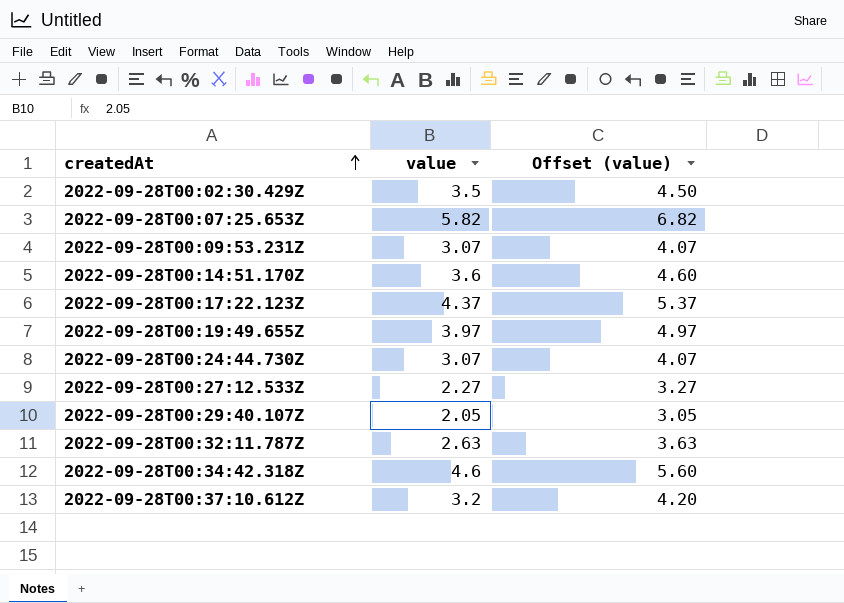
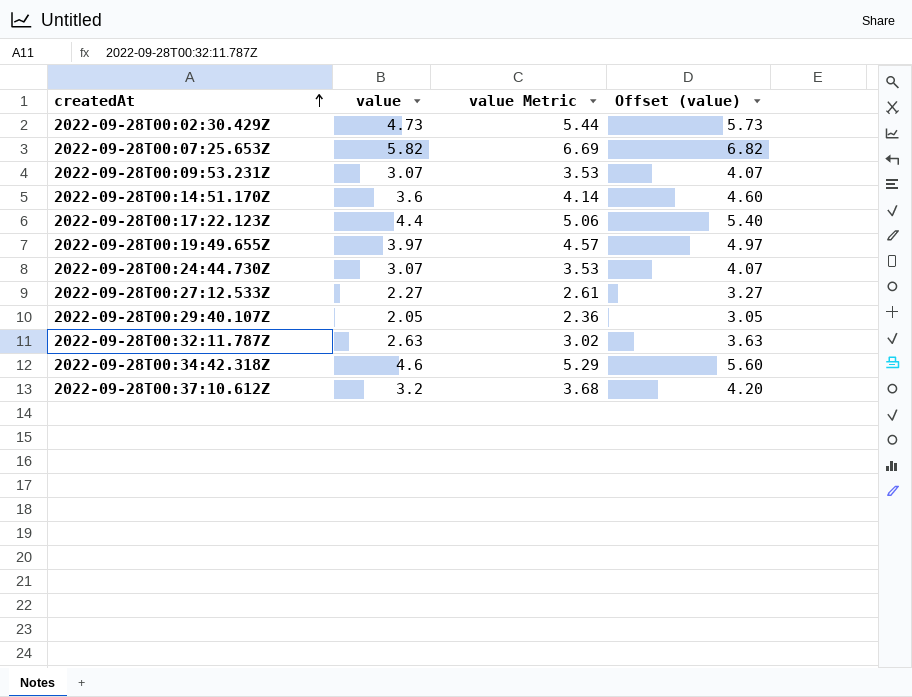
column value Metric | formula: none -> [value] * 1.15
2022-09-28T00:02:30.429Z | value: 3.5 -> 4.73
2022-09-28T00:02:30.429Z | Offset (value): 4.50 -> 5.73
2022-09-28T00:17:22.123Z | value: 4.37 -> 4.4
2022-09-28T00:17:22.123Z | Offset (value): 5.37 -> 5.40

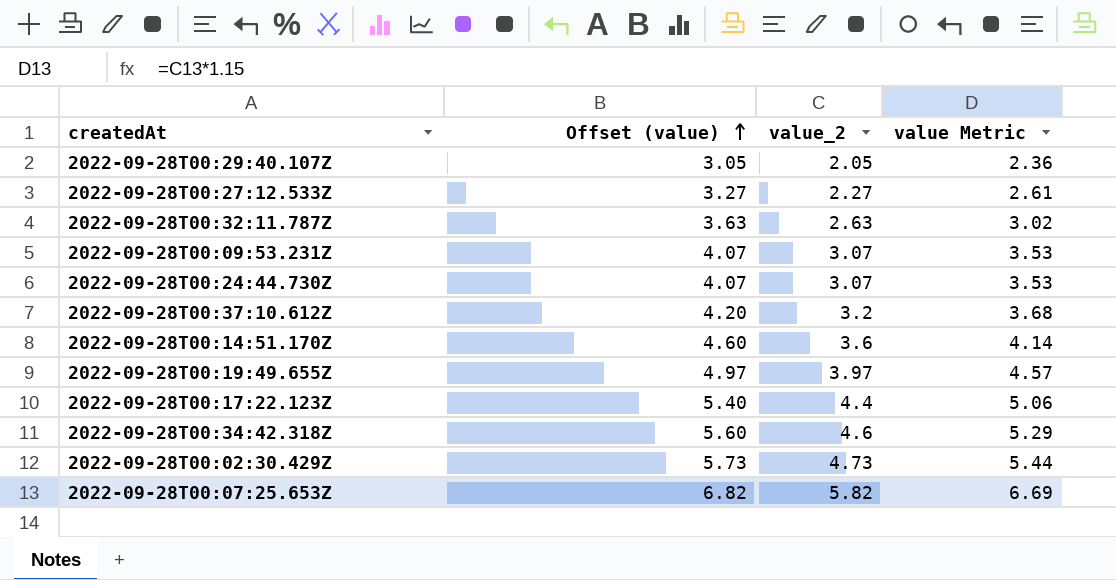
row order: createdAt ascending -> Offset (value) ascending
column Offset (value) | position: 4 -> 2
column name: value -> value_2

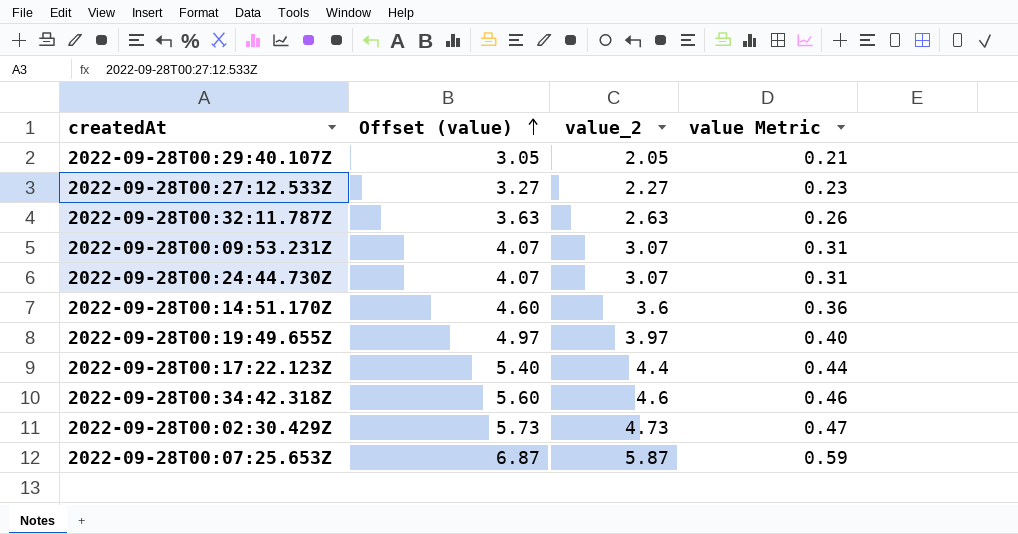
column value Metric | formula: [value_2] * 1.15 -> [value_2] * 0.1
row 2022-09-28T00:37:10.612Z: 4.20 | 3.2 | 3.68 -> none
2022-09-28T00:07:25.653Z | Offset (value): 6.82 -> 6.87
2022-09-28T00:07:25.653Z | value_2: 5.82 -> 5.87

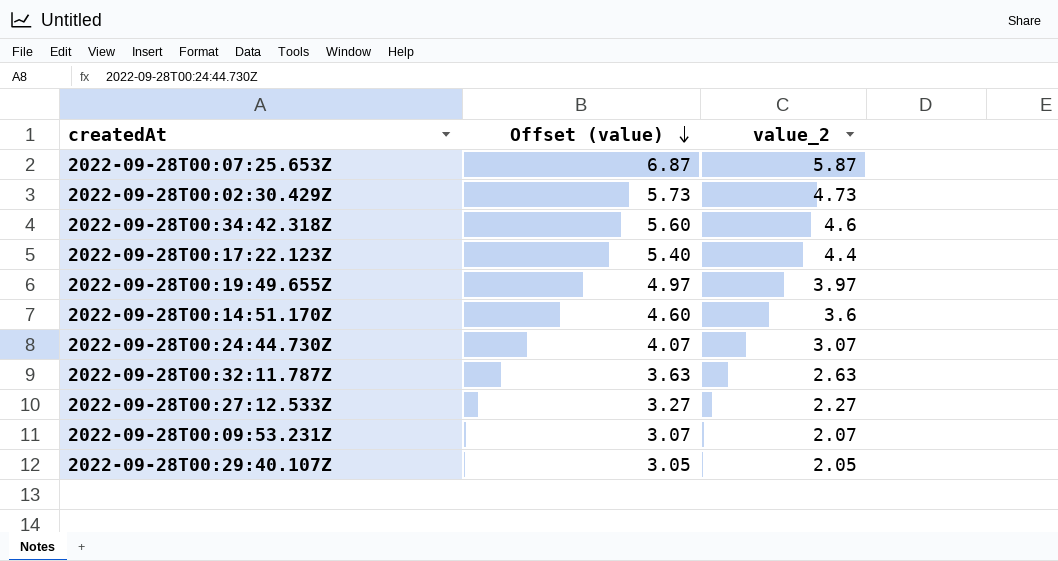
row order: Offset (value) ascending -> Offset (value) descending
column value Metric | formula: [value_2] * 0.1 -> none
2022-09-28T00:09:53.231Z | Offset (value): 4.07 -> 3.07
2022-09-28T00:09:53.231Z | value_2: 3.07 -> 2.07

